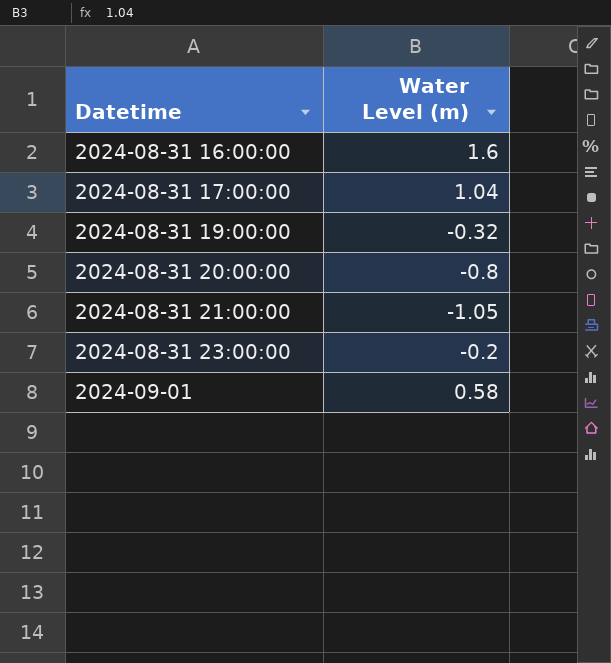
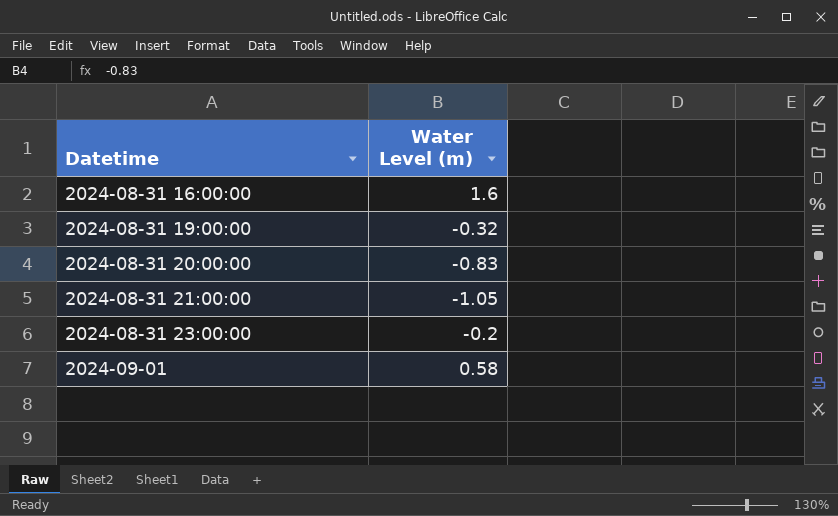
row 2024-08-31 17:00:00: 1.04 -> none
2024-08-31 20:00:00 | Water Level (m): -0.8 -> -0.83

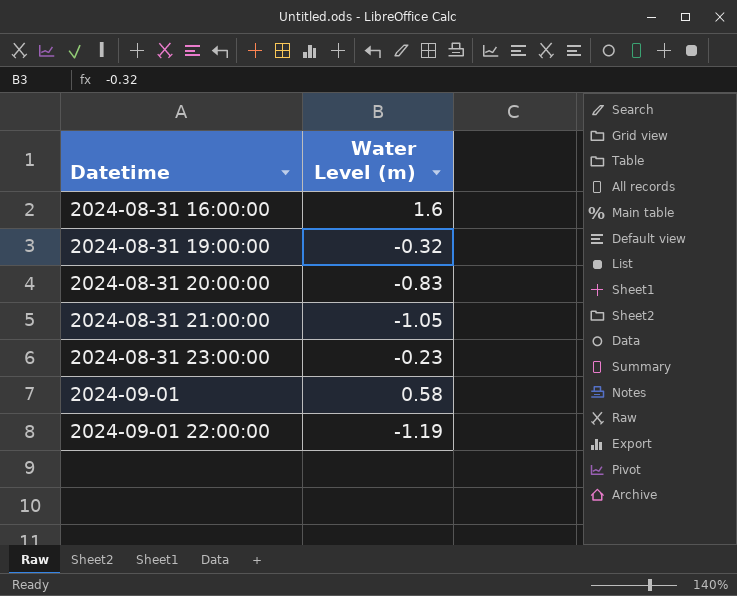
2024-08-31 23:00:00 | Water Level (m): -0.2 -> -0.23
row 2024-09-01 22:00:00: none -> -1.19

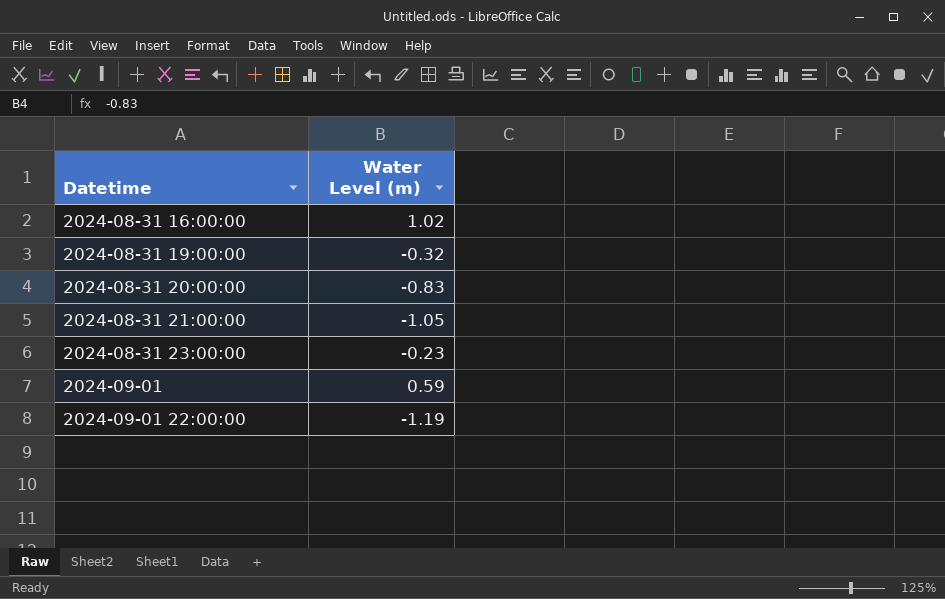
2024-08-31 16:00:00 | Water Level (m): 1.6 -> 1.02
2024-09-01 | Water Level (m): 0.58 -> 0.59

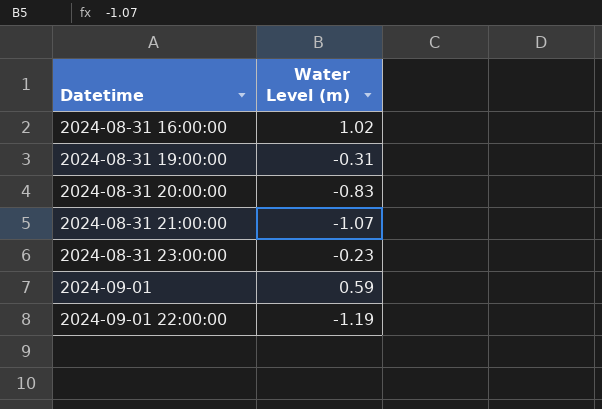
2024-08-31 19:00:00 | Water Level (m): -0.32 -> -0.31
2024-08-31 21:00:00 | Water Level (m): -1.05 -> -1.07

